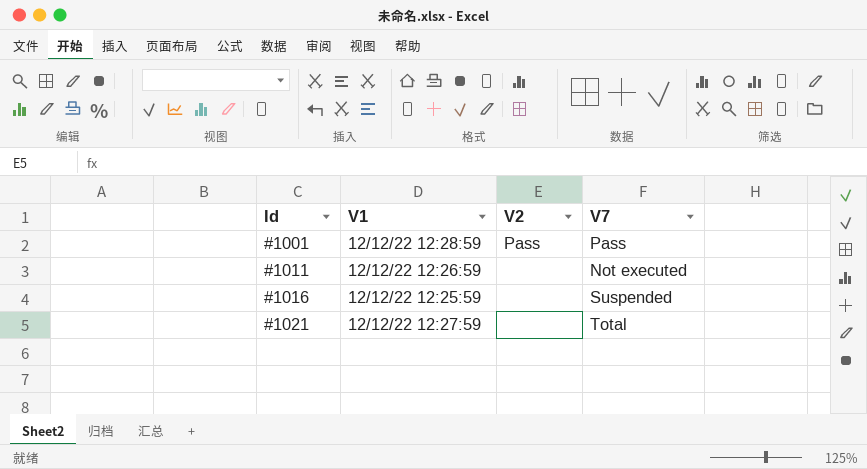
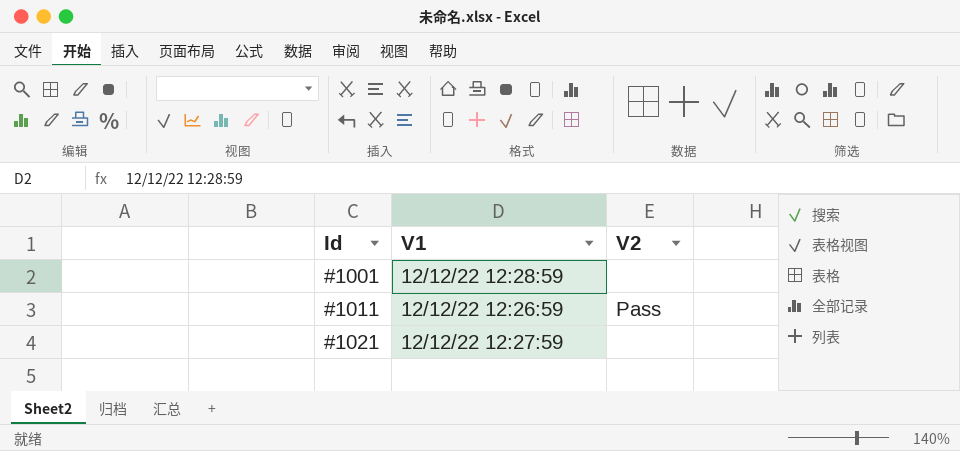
column V7 | position: 4 -> none
row #1016: 12/12/22 12:25:59 | none | Suspended -> none
#1001 | V2: Pass -> none
#1011 | V2: none -> Pass

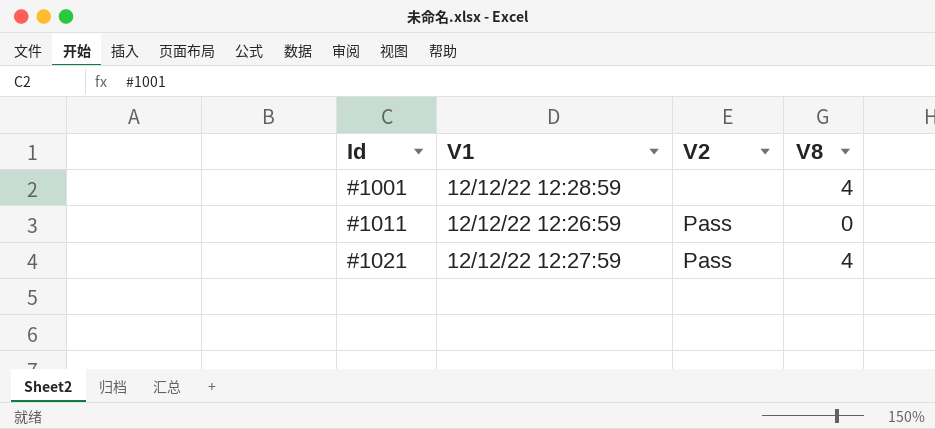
column V8 | position: none -> 4
#1021 | V2: none -> Pass

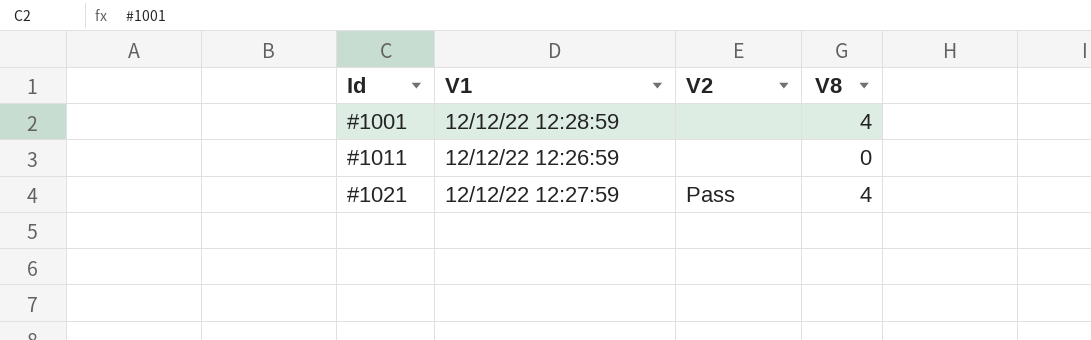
#1011 | V2: Pass -> none

